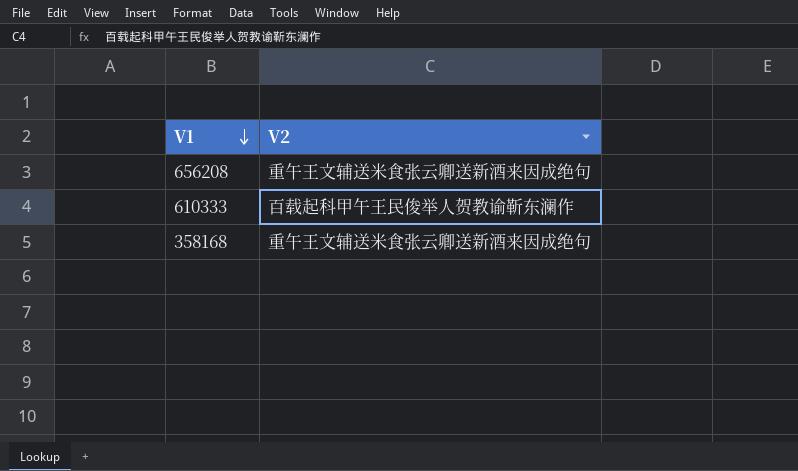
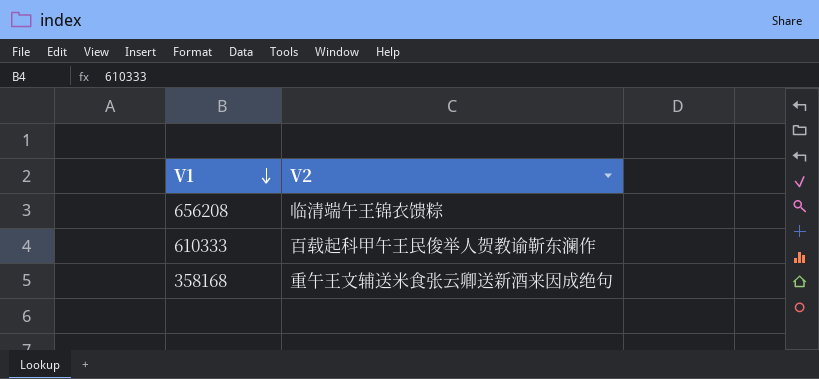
656208 | V2: 重午王文辅送米食张云卿送新酒来因成绝句 -> 临清端午王锦衣馈粽

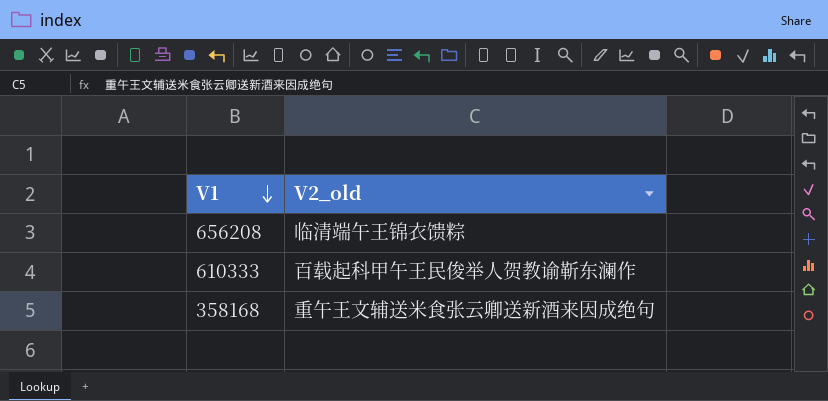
column name: V2 -> V2_old

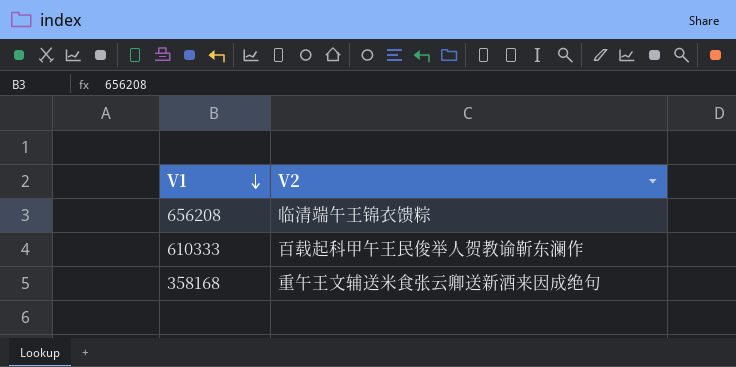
column name: V2_old -> V2

